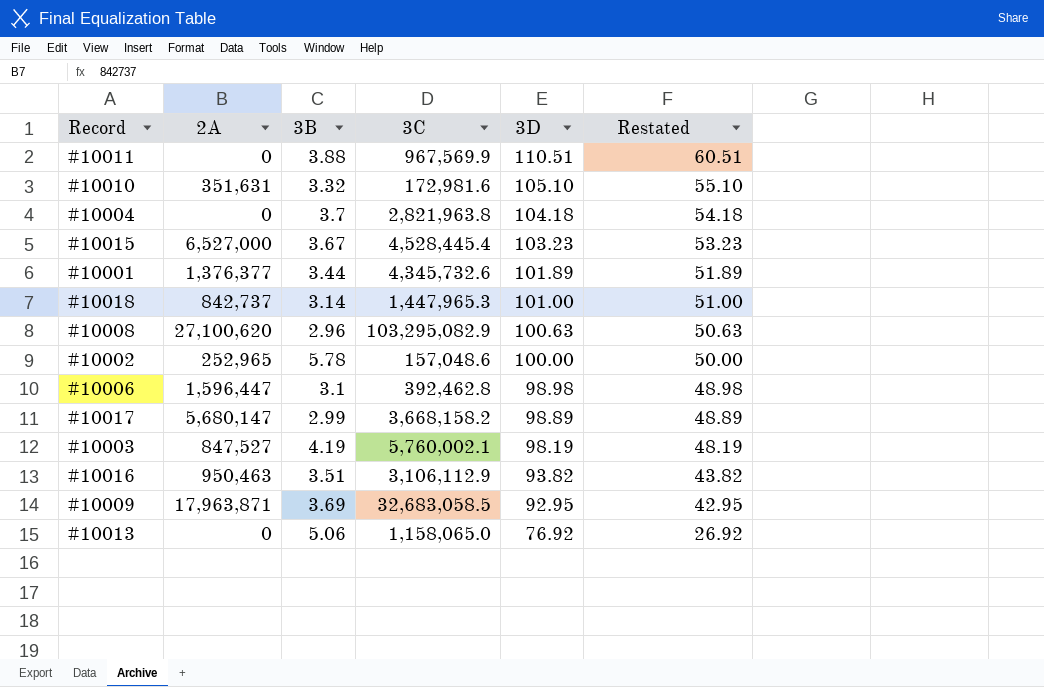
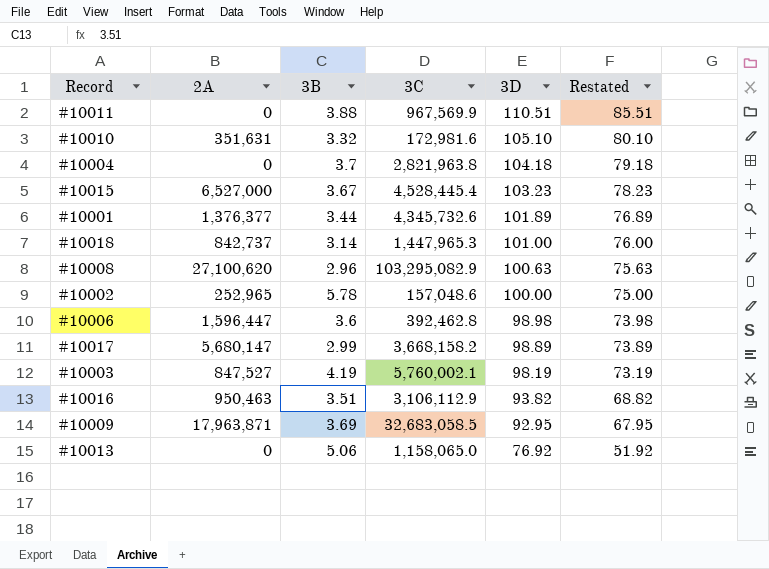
column Restated | formula: [3D] - 50 -> [3D] - 25
#10006 | 3B: 3.1 -> 3.6

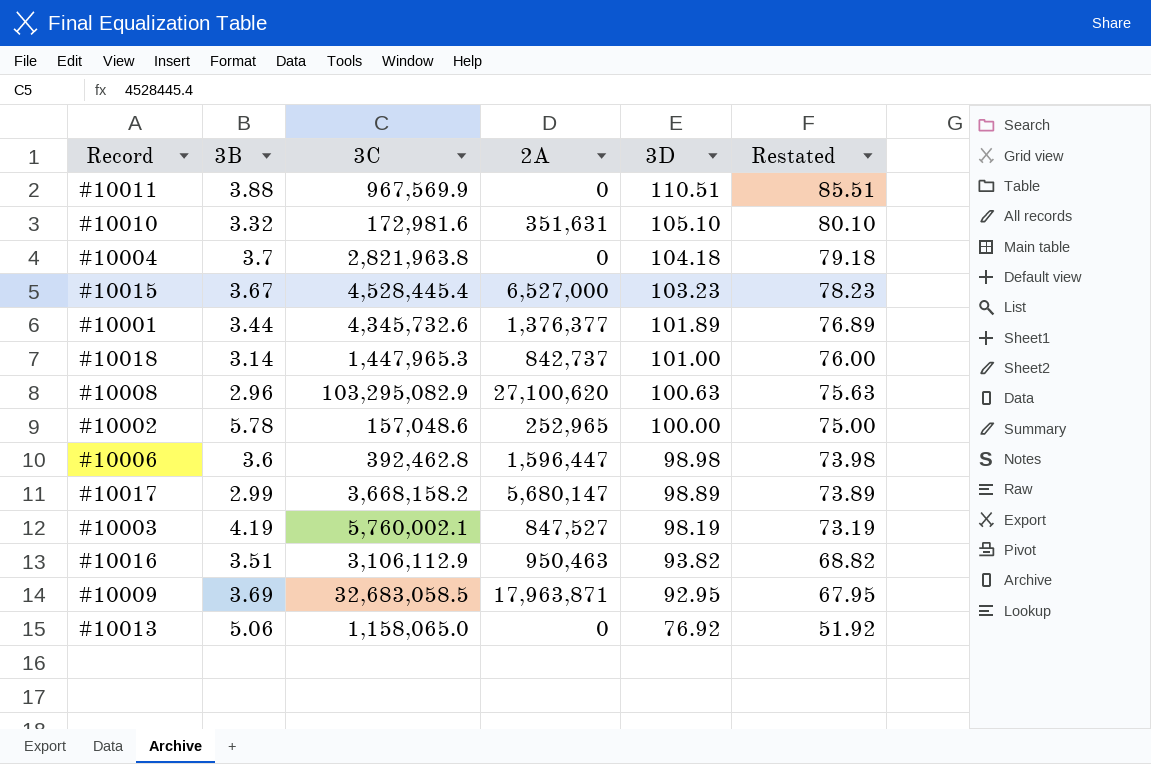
column 2A | position: 2 -> 4

